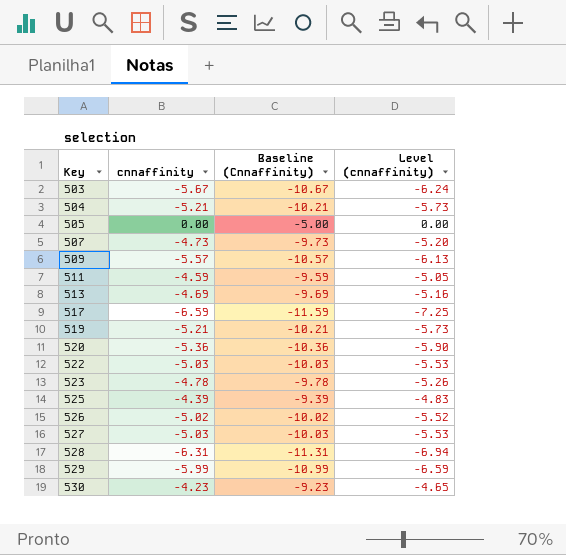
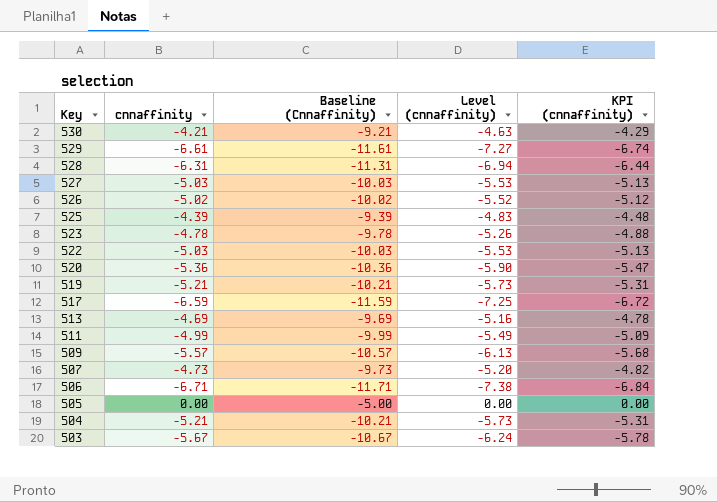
row order: Key ascending -> Key descending
column KPI (cnnaffinity) | formula: none -> [cnnaffinity] * 1.02
530 | cnnaffinity: -4.23 -> -4.21
530 | Baseline (Cnnaffinity): -9.23 -> -9.21
530 | Level (cnnaffinity): -4.65 -> -4.63
529 | cnnaffinity: -5.99 -> -6.61
529 | Baseline (Cnnaffinity): -10.99 -> -11.61
529 | Level (cnnaffinity): -6.59 -> -7.27
511 | cnnaffinity: -4.59 -> -4.99
511 | Baseline (Cnnaffinity): -9.59 -> -9.99
511 | Level (cnnaffinity): -5.05 -> -5.49
row 506: none -> -6.71 | -11.71 | -7.38 | -6.84

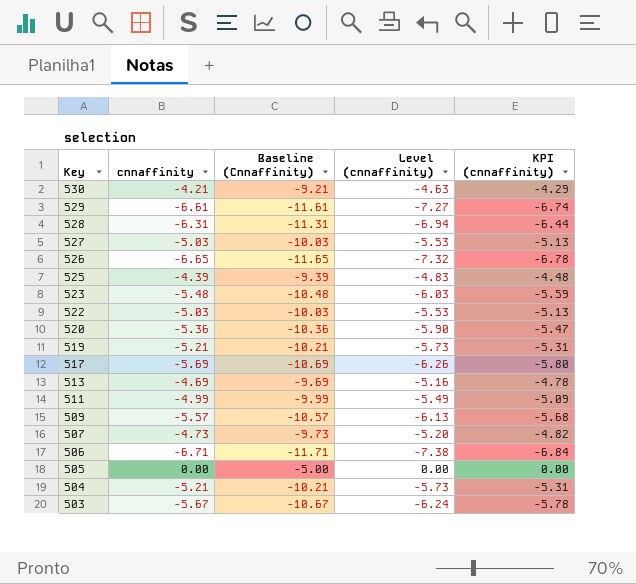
526 | cnnaffinity: -5.02 -> -6.65
526 | Baseline (Cnnaffinity): -10.02 -> -11.65
526 | Level (cnnaffinity): -5.52 -> -7.32
526 | KPI (cnnaffinity): -5.12 -> -6.78
523 | cnnaffinity: -4.78 -> -5.48
523 | Baseline (Cnnaffinity): -9.78 -> -10.48
523 | Level (cnnaffinity): -5.26 -> -6.03
523 | KPI (cnnaffinity): -4.88 -> -5.59
517 | cnnaffinity: -6.59 -> -5.69
517 | Baseline (Cnnaffinity): -11.59 -> -10.69
517 | Level (cnnaffinity): -7.25 -> -6.26
517 | KPI (cnnaffinity): -6.72 -> -5.80

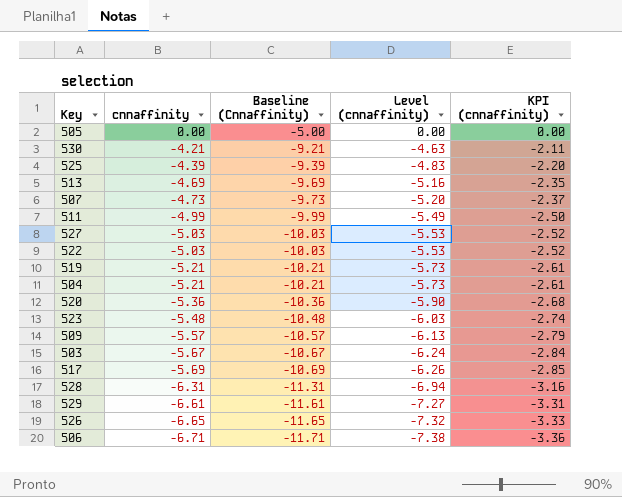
row order: Key descending -> cnnaffinity descending
column KPI (cnnaffinity) | formula: [cnnaffinity] * 1.02 -> [cnnaffinity] * 0.5

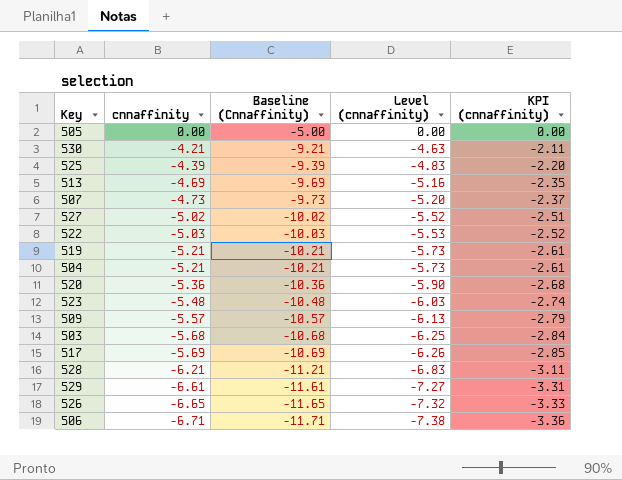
row 511: -4.99 | -9.99 | -5.49 | -2.50 -> none
527 | cnnaffinity: -5.03 -> -5.02
527 | Baseline (Cnnaffinity): -10.03 -> -10.02
527 | Level (cnnaffinity): -5.53 -> -5.52
527 | KPI (cnnaffinity): -2.52 -> -2.51
503 | cnnaffinity: -5.67 -> -5.68
503 | Baseline (Cnnaffinity): -10.67 -> -10.68
503 | Level (cnnaffinity): -6.24 -> -6.25
528 | cnnaffinity: -6.31 -> -6.21
528 | Baseline (Cnnaffinity): -11.31 -> -11.21
528 | Level (cnnaffinity): -6.94 -> -6.83
528 | KPI (cnnaffinity): -3.16 -> -3.11

